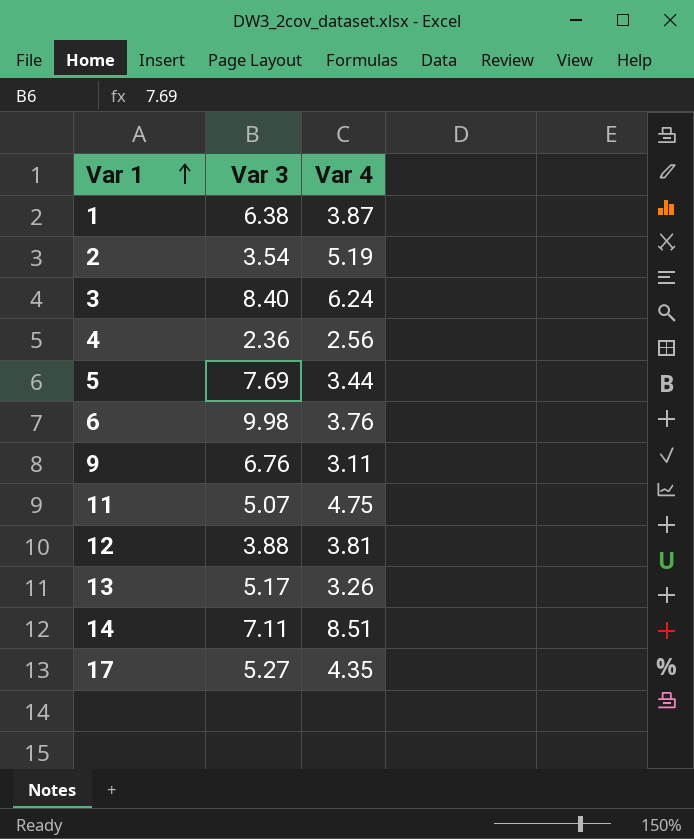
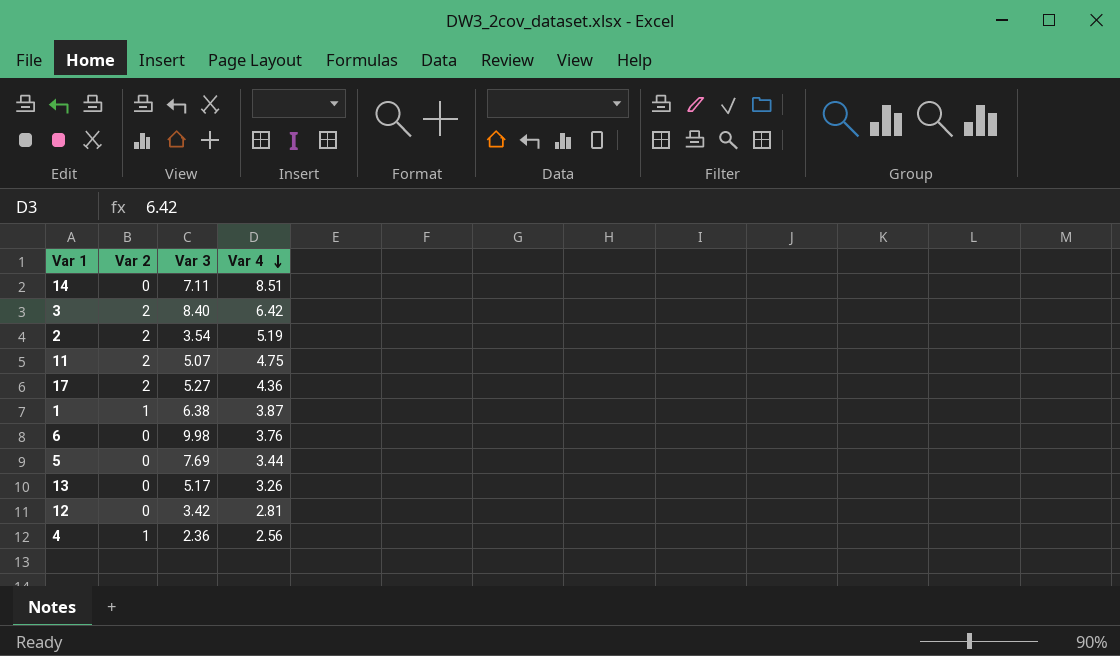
row order: Var 1 ascending -> Var 4 descending
column Var 2 | position: none -> 2
row 9: 6.76 | 3.11 -> none
3 | Var 4: 6.24 -> 6.42
17 | Var 4: 4.35 -> 4.36
12 | Var 3: 3.88 -> 3.42
12 | Var 4: 3.81 -> 2.81

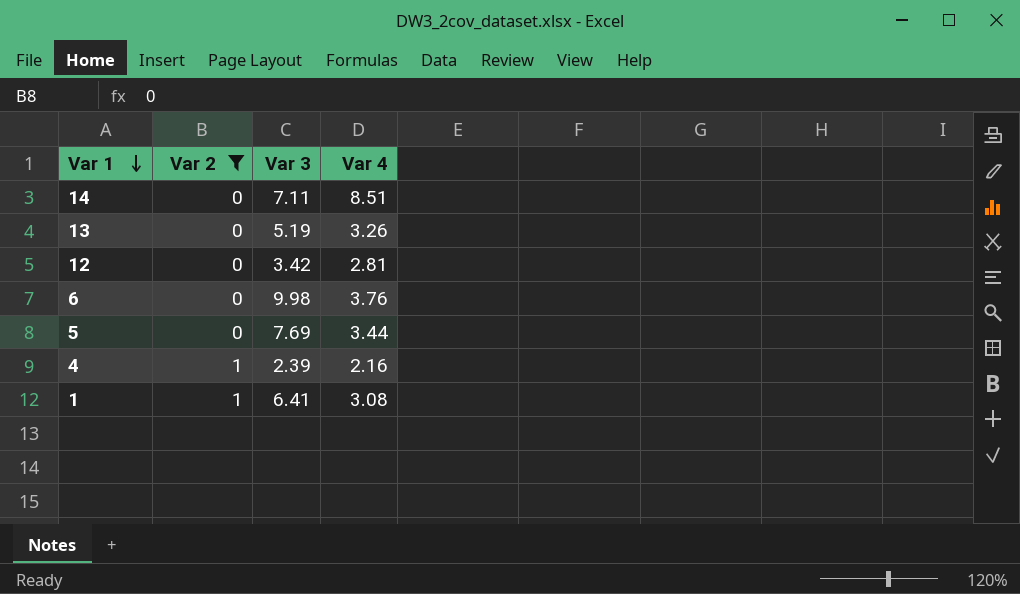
filter: none -> Var 2 != 2
row order: Var 4 descending -> Var 1 descending
13 | Var 3: 5.17 -> 5.19
4 | Var 3: 2.36 -> 2.39
4 | Var 4: 2.56 -> 2.16
1 | Var 3: 6.38 -> 6.41
1 | Var 4: 3.87 -> 3.08

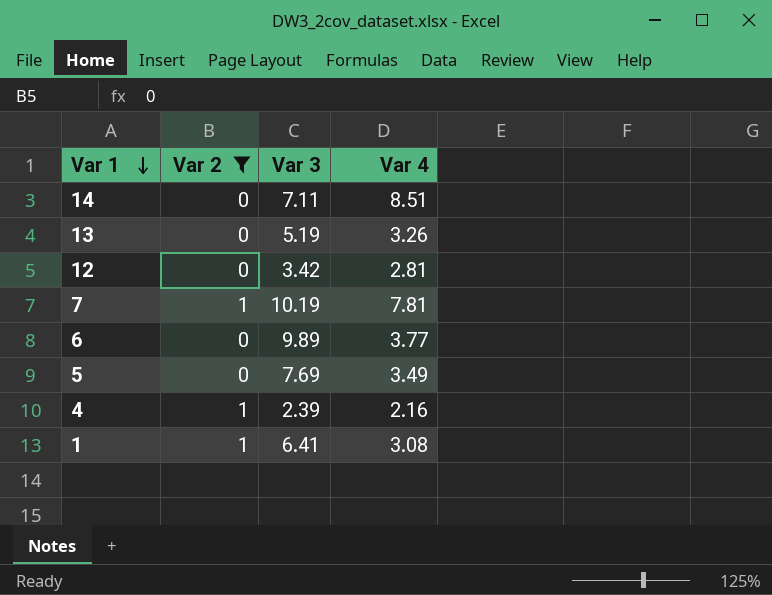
row 7: none -> 1 | 10.19 | 7.81
6 | Var 3: 9.98 -> 9.89
6 | Var 4: 3.76 -> 3.77
5 | Var 4: 3.44 -> 3.49

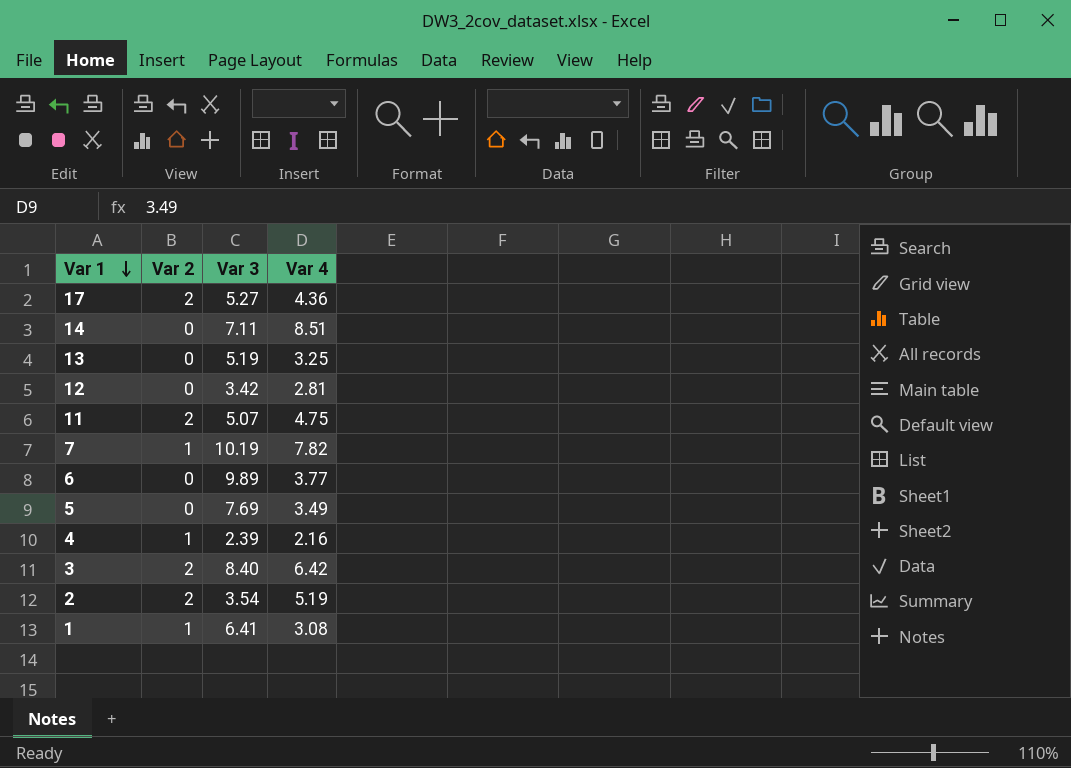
filter: Var 2 != 2 -> none
13 | Var 4: 3.26 -> 3.25
7 | Var 4: 7.81 -> 7.82

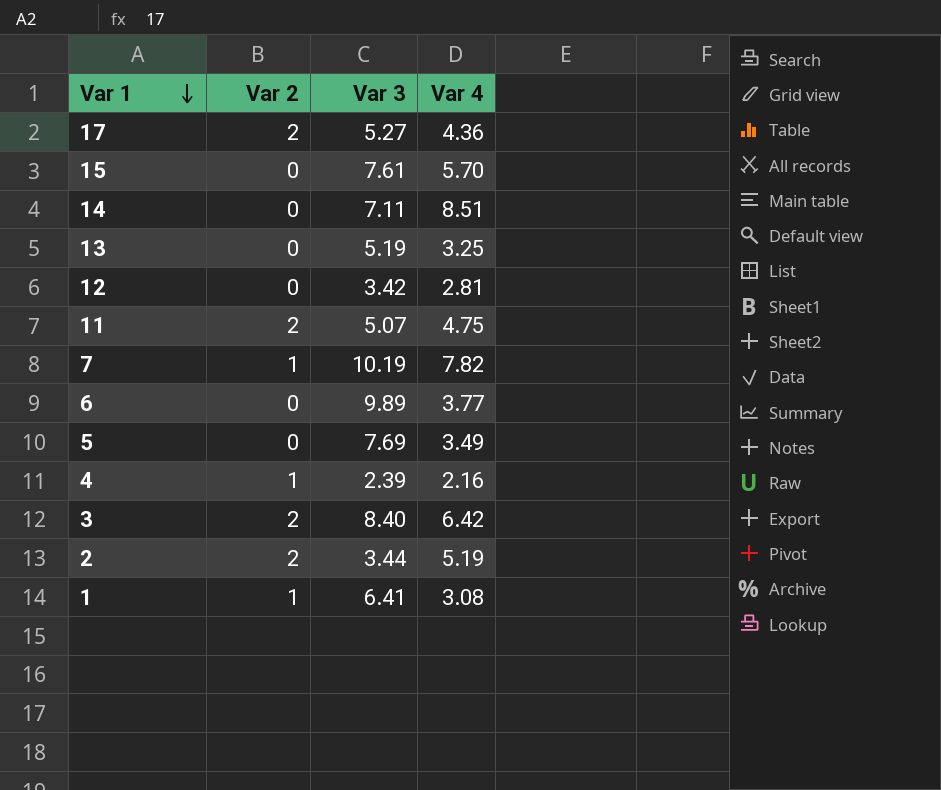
row 15: none -> 0 | 7.61 | 5.70
2 | Var 3: 3.54 -> 3.44

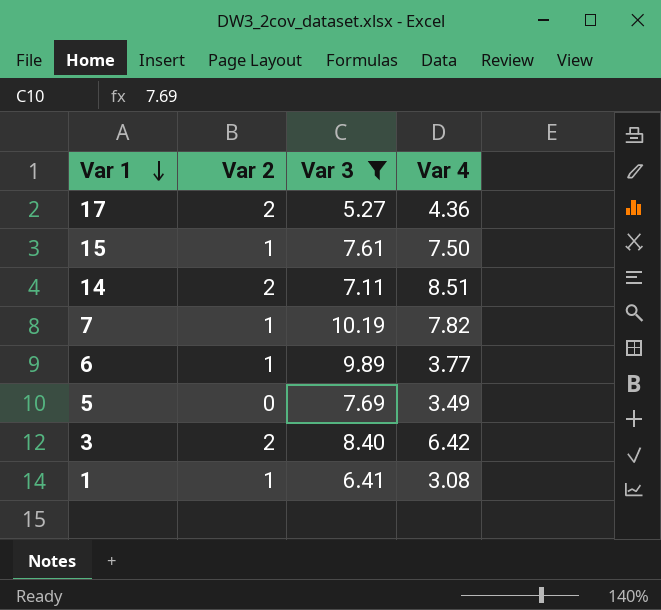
filter: none -> Var 3 >= 5.27
15 | Var 2: 0 -> 1
15 | Var 4: 5.70 -> 7.50
14 | Var 2: 0 -> 2
6 | Var 2: 0 -> 1

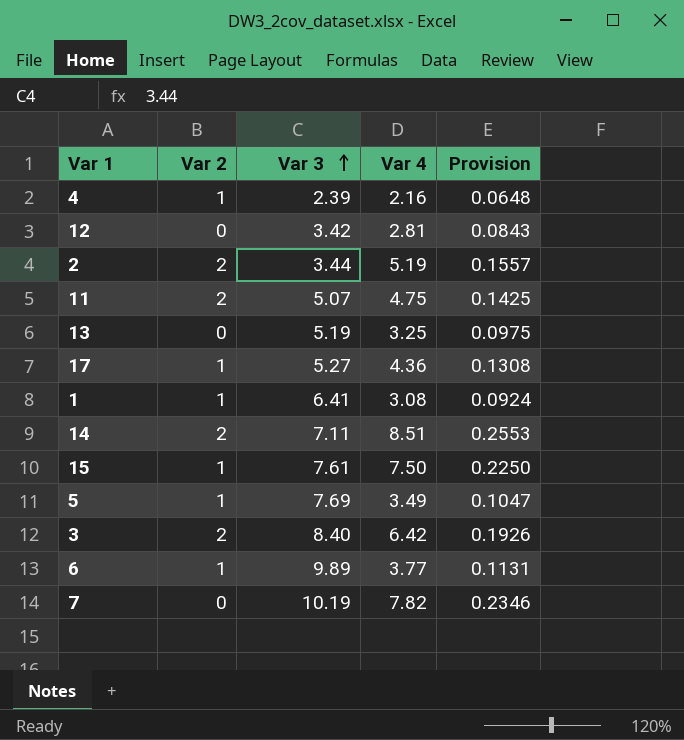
filter: Var 3 >= 5.27 -> none
row order: Var 1 descending -> Var 3 ascending
column Provision | formula: none -> [Var 4] * 0.03
17 | Var 2: 2 -> 1
5 | Var 2: 0 -> 1
7 | Var 2: 1 -> 0

